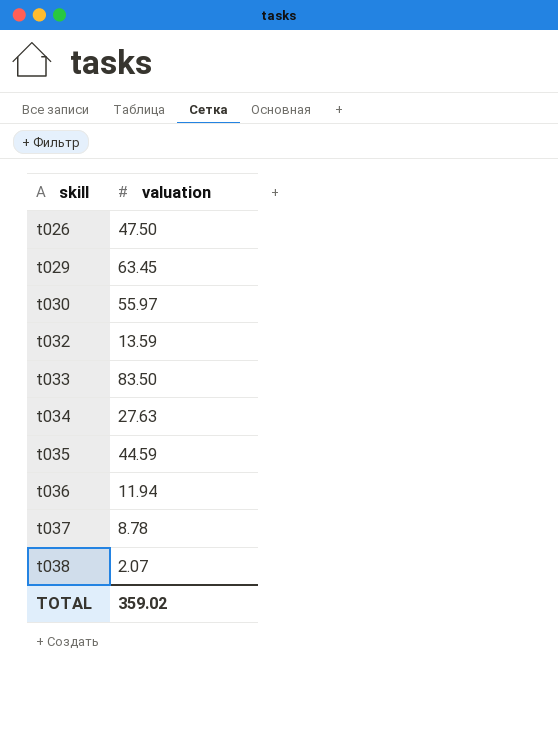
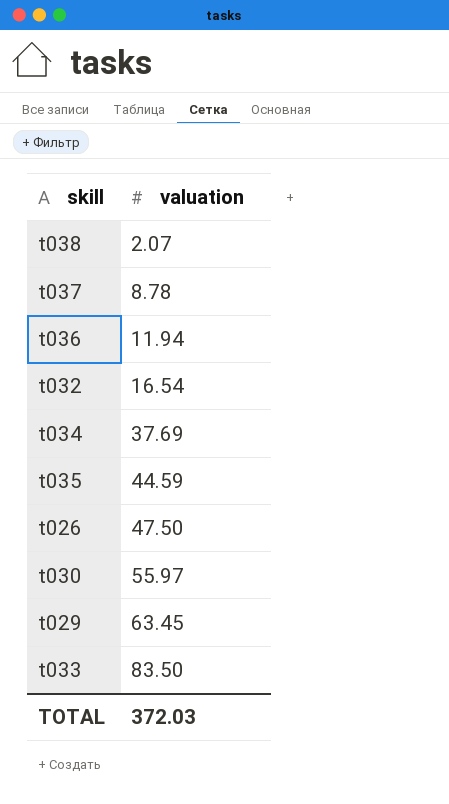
row order: skill ascending -> valuation ascending
t032 | valuation: 13.59 -> 16.54
t034 | valuation: 27.63 -> 37.69
TOTAL | valuation: 359.02 -> 372.03

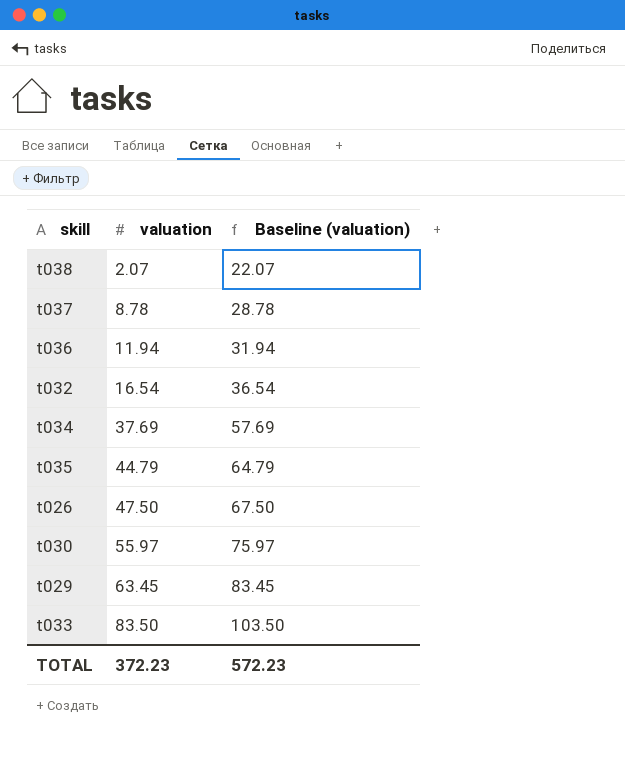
column Baseline (valuation) | formula: none -> [valuation] + 20
t035 | valuation: 44.59 -> 44.79
TOTAL | valuation: 372.03 -> 372.23

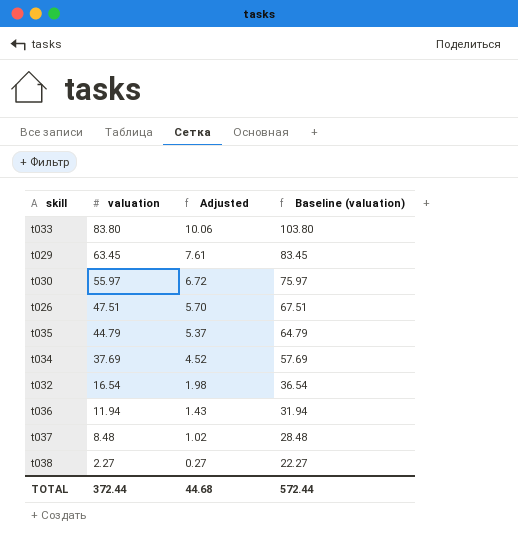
row order: valuation ascending -> valuation descending
column Adjusted | formula: none -> [valuation] * 0.12
t033 | valuation: 83.50 -> 83.80
t033 | Baseline (valuation): 103.50 -> 103.80
t026 | valuation: 47.50 -> 47.51
t026 | Baseline (valuation): 67.50 -> 67.51
t037 | valuation: 8.78 -> 8.48
t037 | Baseline (valuation): 28.78 -> 28.48
t038 | valuation: 2.07 -> 2.27
t038 | Baseline (valuation): 22.07 -> 22.27
TOTAL | valuation: 372.23 -> 372.44
TOTAL | Baseline (valuation): 572.23 -> 572.44

